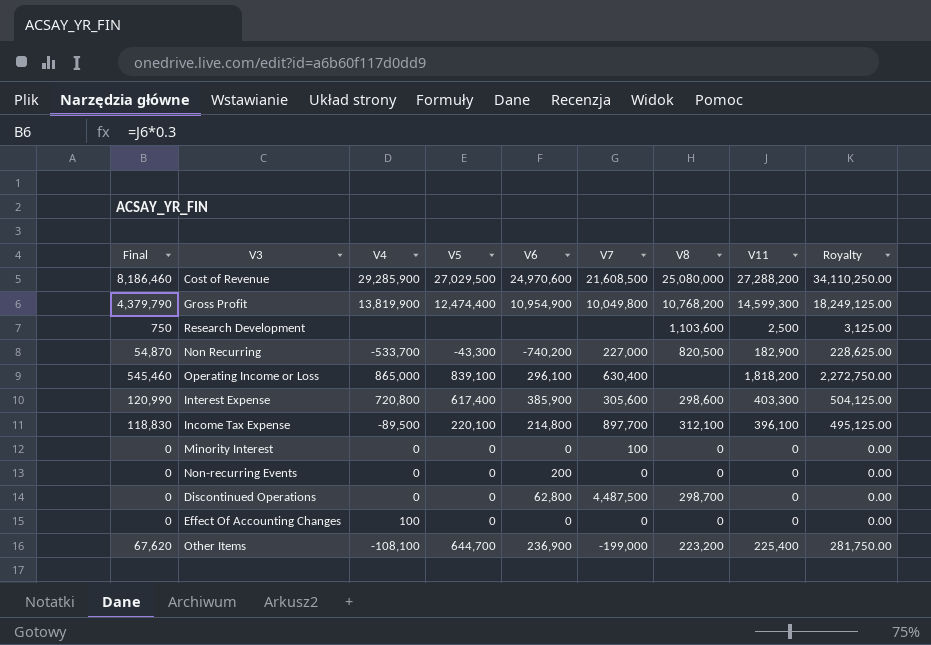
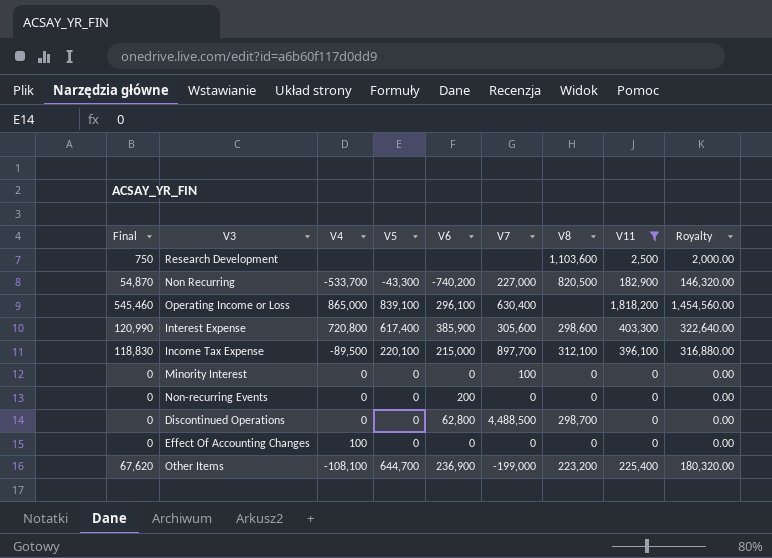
filter: none -> V11 <= 1,818,200
column Royalty | formula: [V11] * 1.25 -> [V11] * 0.8
Income Tax Expense | V6: 214,800 -> 215,000
Discontinued Operations | V7: 4,487,500 -> 4,488,500

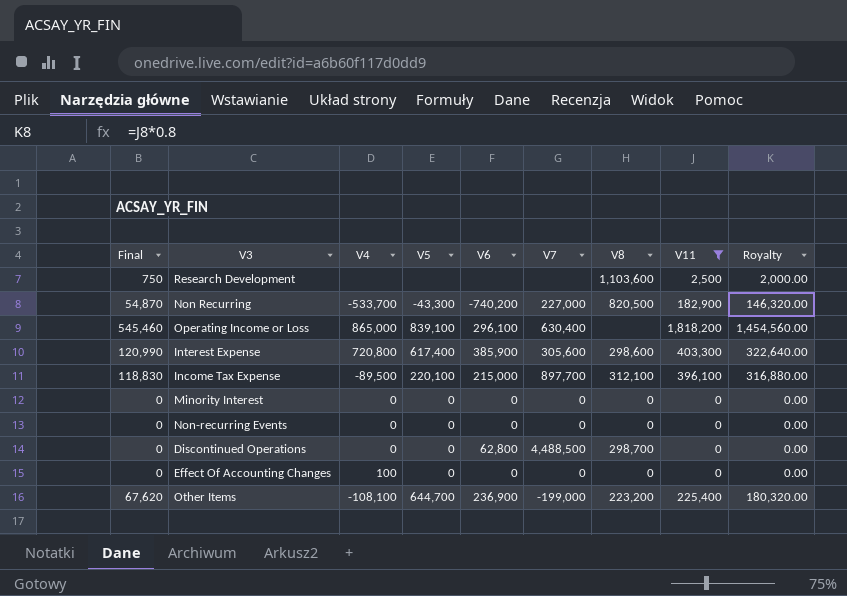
Minority Interest | V7: 100 -> 0
Non-recurring Events | V6: 200 -> 0

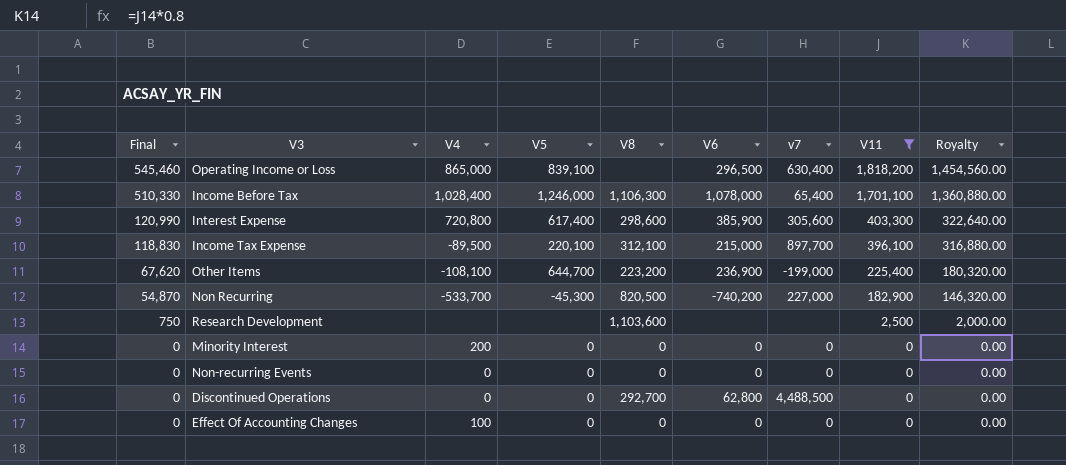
row order: none -> Final descending
column V8 | position: 7 -> 5
column name: V7 -> v7
Operating Income or Loss | V6: 296,100 -> 296,500
row Income Before Tax: none -> 510,330 | 1,028,400 | 1,246,000 | 1,106,300 | 1,078,000 | 65,400 | 1,701,100 | 1,360,880.00
Non Recurring | V5: -43,300 -> -45,300
Minority Interest | V4: 0 -> 200
Discontinued Operations | V8: 298,700 -> 292,700

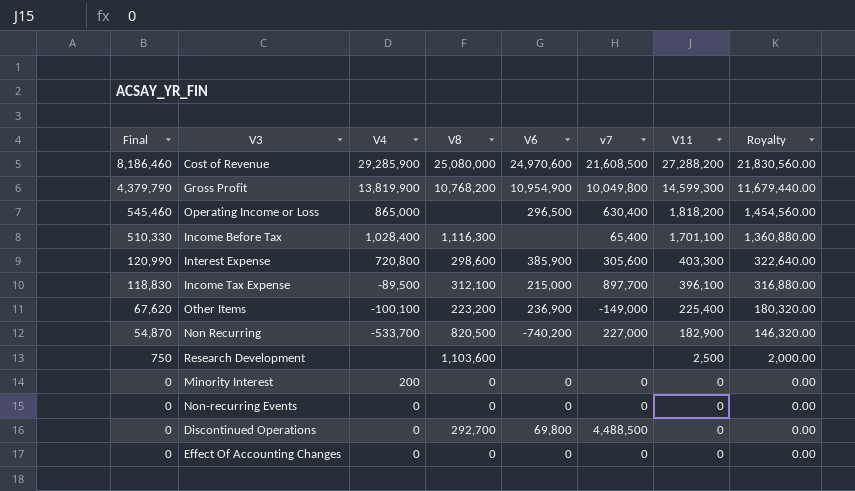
filter: V11 <= 1,818,200 -> none
column V5 | position: 4 -> none
Income Before Tax | V8: 1,106,300 -> 1,116,300
Income Before Tax | V6: 1,078,000 -> none
Other Items | V4: -108,100 -> -100,100
Other Items | v7: -199,000 -> -149,000
Discontinued Operations | V6: 62,800 -> 69,800
Effect Of Accounting Changes | V4: 100 -> 0

